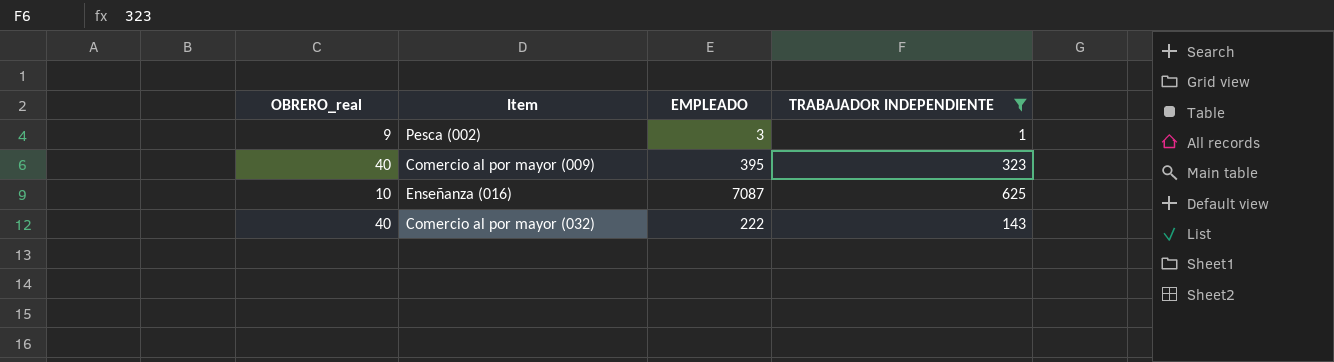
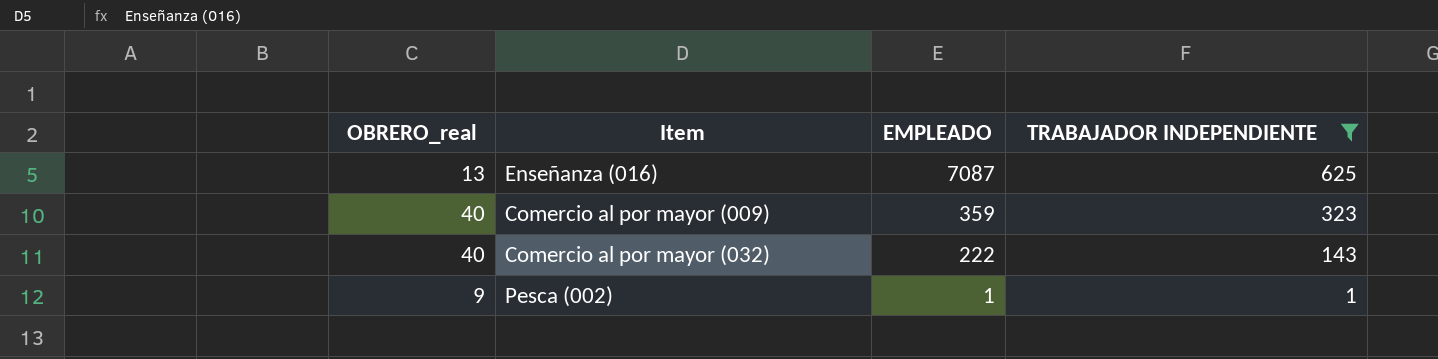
row order: none -> EMPLEADO descending
Enseñanza (016) | OBRERO_real: 10 -> 13
Comercio al por mayor (009) | EMPLEADO: 395 -> 359
Pesca (002) | EMPLEADO: 3 -> 1

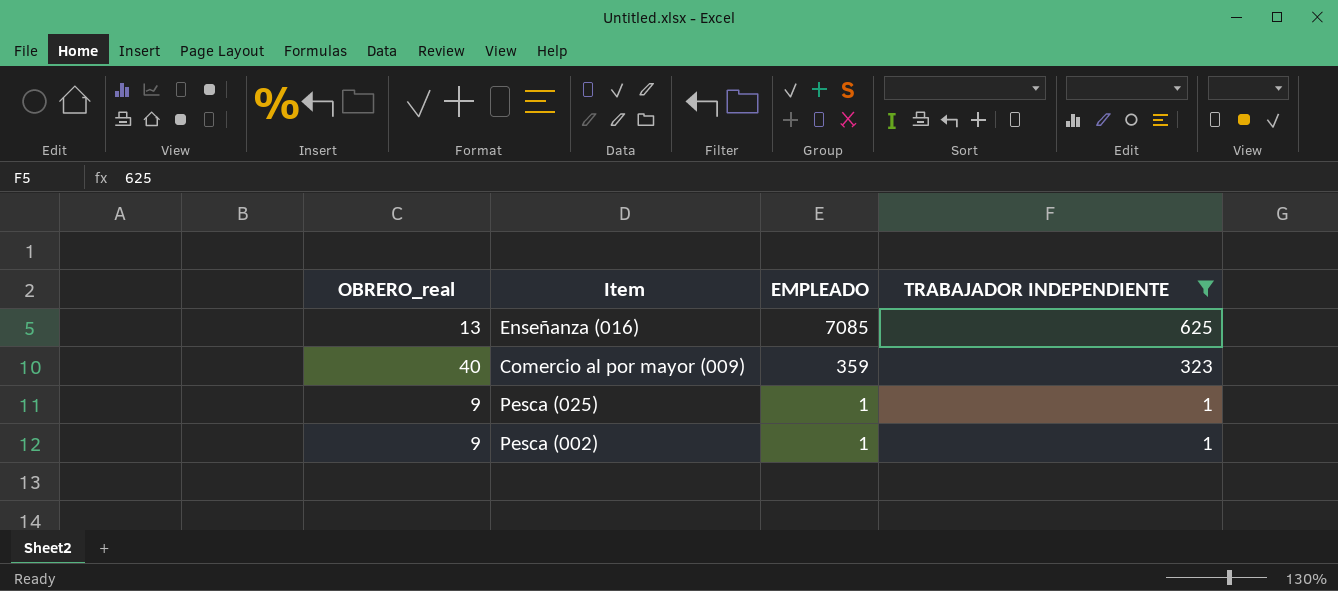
row Comercio al por mayor (032): 40 | 222 | 143 -> none
Enseñanza (016) | EMPLEADO: 7087 -> 7085
row Pesca (025): none -> 9 | 1 | 1

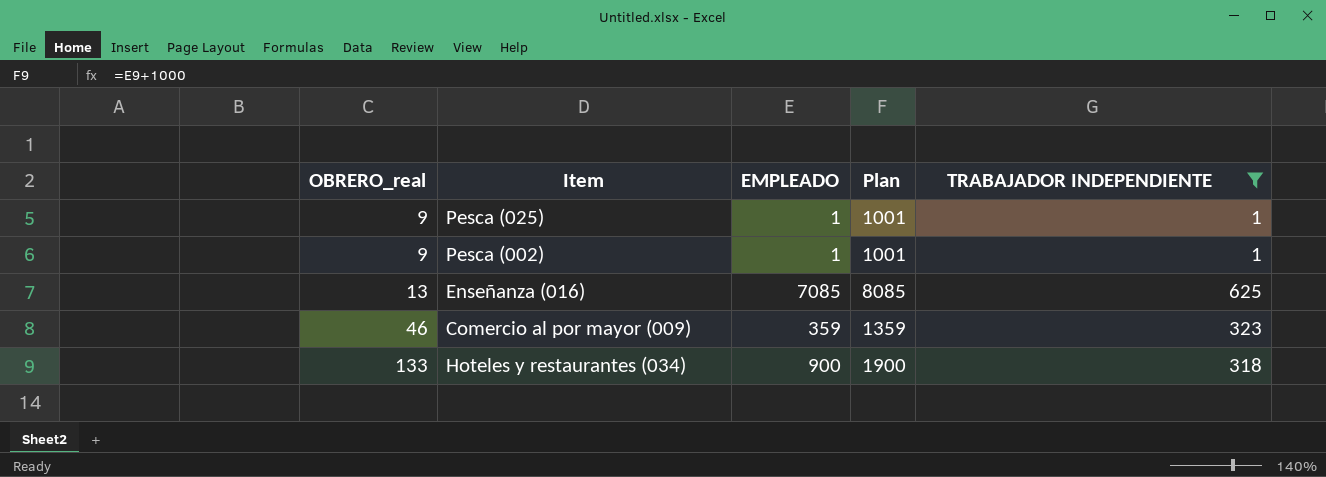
row order: EMPLEADO descending -> OBRERO_real ascending
column Plan | formula: none -> [EMPLEADO] + 1000
Comercio al por mayor (009) | OBRERO_real: 40 -> 46
row Hoteles y restaurantes (034): none -> 133 | 900 | 1900 | 318

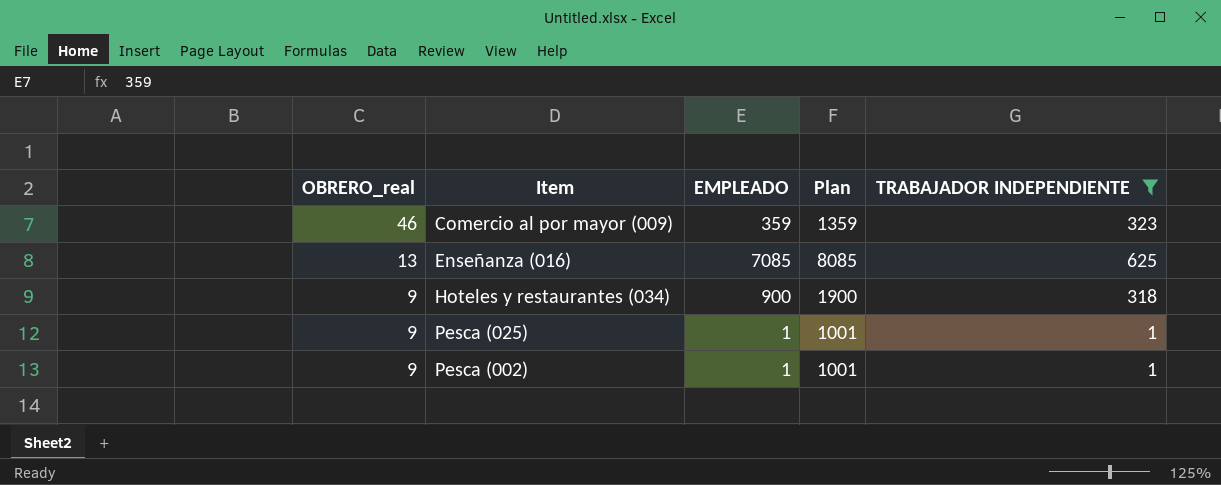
row order: OBRERO_real ascending -> OBRERO_real descending
Hoteles y restaurantes (034) | OBRERO_real: 133 -> 9

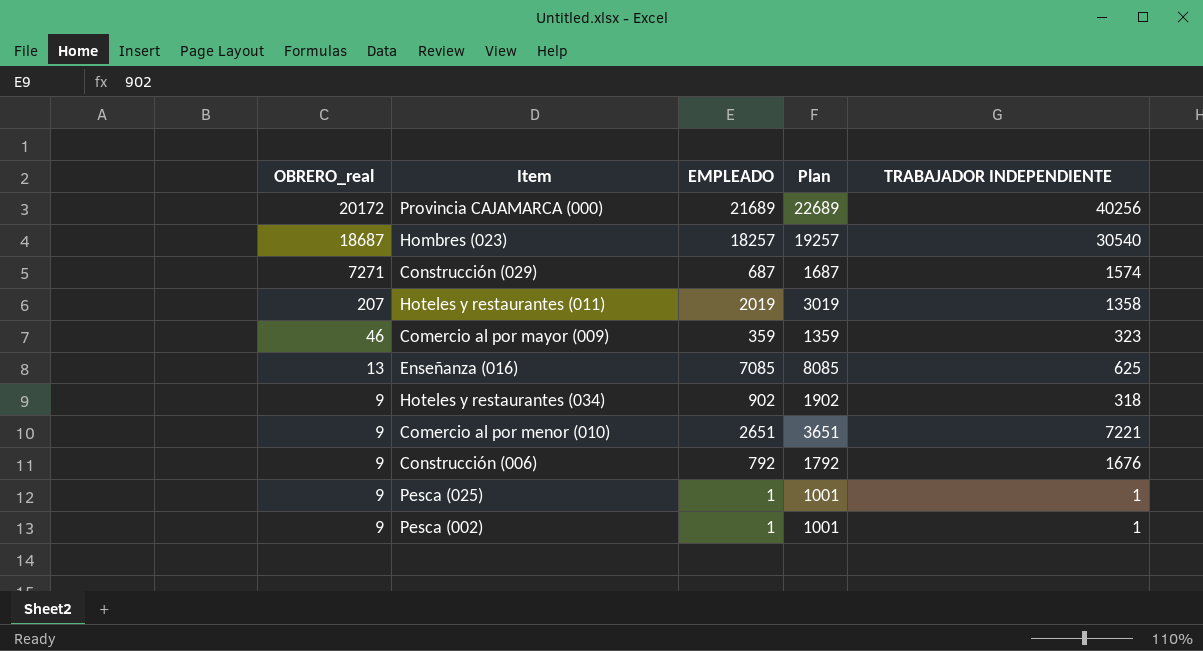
filter: TRABAJADOR INDEPENDIENTE <= 625 -> none
Hoteles y restaurantes (034) | EMPLEADO: 900 -> 902
Hoteles y restaurantes (034) | Plan: 1900 -> 1902

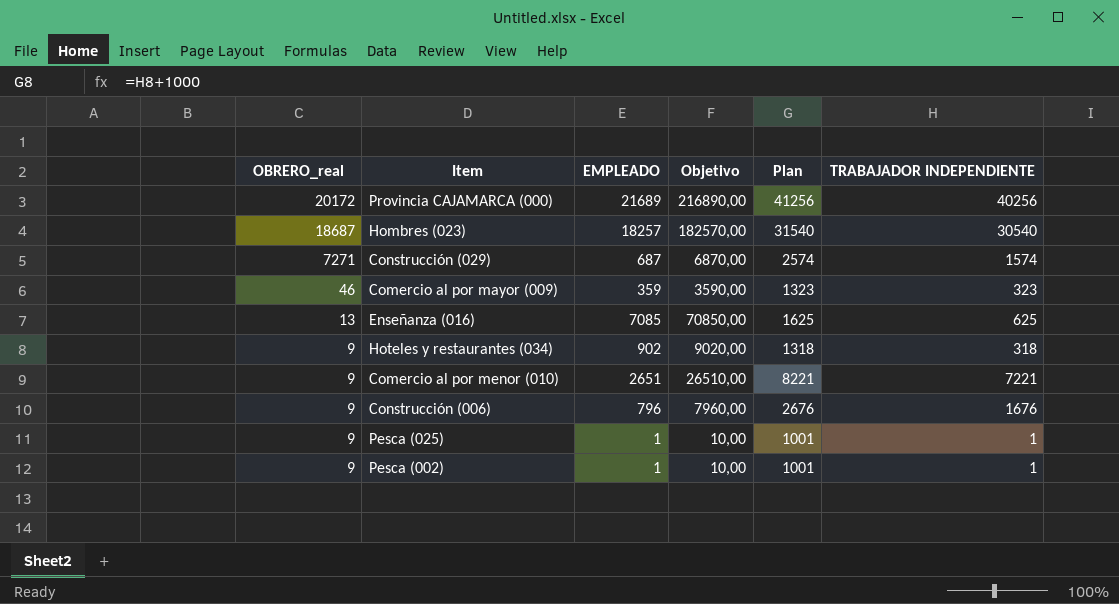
column Objetivo | formula: none -> [EMPLEADO] * 10
column Plan | formula: [EMPLEADO] + 1000 -> [TRABAJADOR INDEPENDIENTE] + 1000
row Hoteles y restaurantes (011): 207 | 2019 | 3019 | 1358 -> none
Construcción (006) | EMPLEADO: 792 -> 796

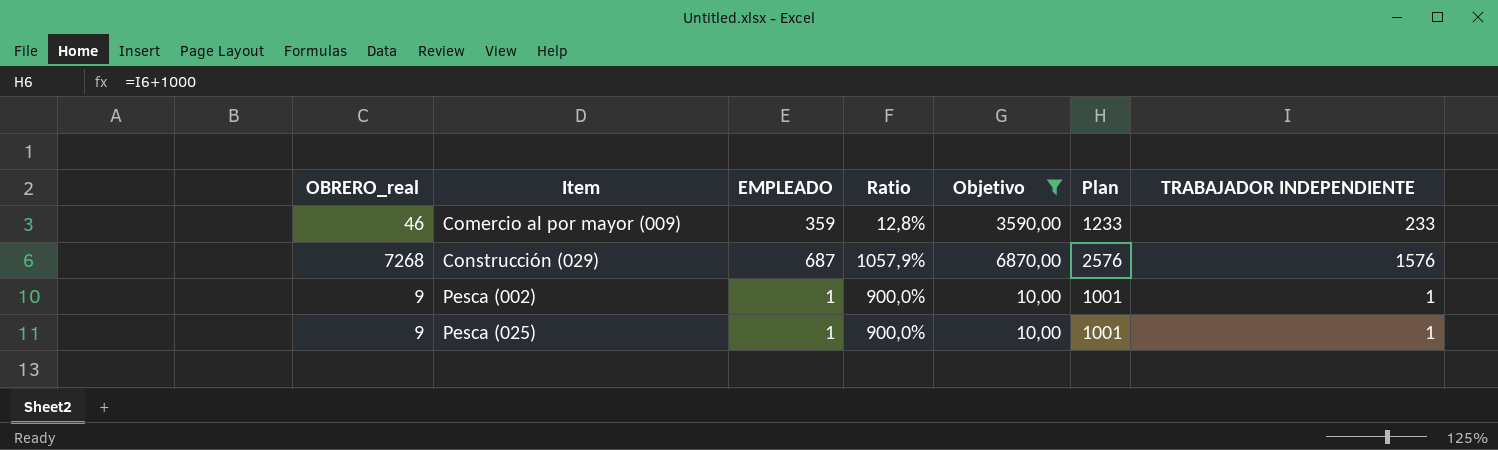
filter: none -> Objetivo <= 6870,00
row order: OBRERO_real descending -> Item ascending
column Ratio | formula: none -> [OBRERO_real] / [EMPLEADO]
Comercio al por mayor (009) | Plan: 1323 -> 1233
Comercio al por mayor (009) | TRABAJADOR INDEPENDIENTE: 323 -> 233
Construcción (029) | OBRERO_real: 7271 -> 7268
Construcción (029) | Plan: 2574 -> 2576
Construcción (029) | TRABAJADOR INDEPENDIENTE: 1574 -> 1576

